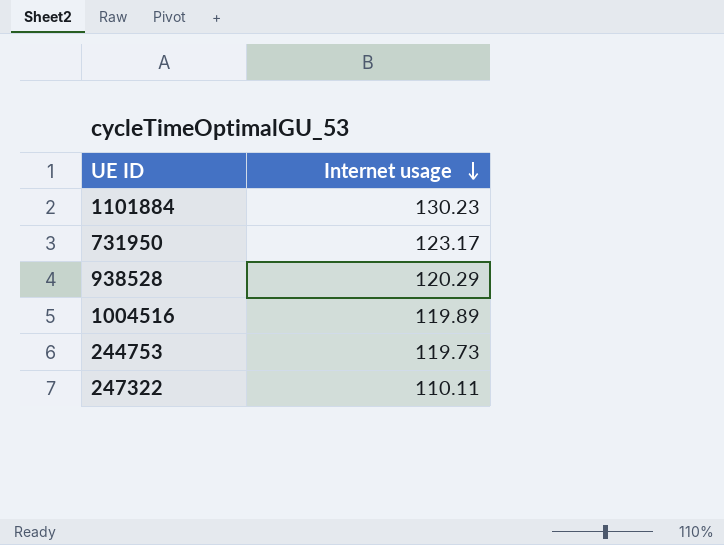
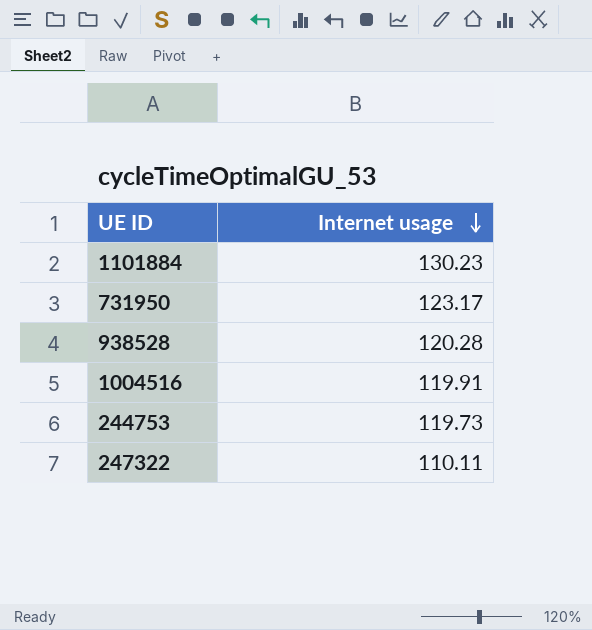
938528 | Internet usage: 120.29 -> 120.28
1004516 | Internet usage: 119.89 -> 119.91

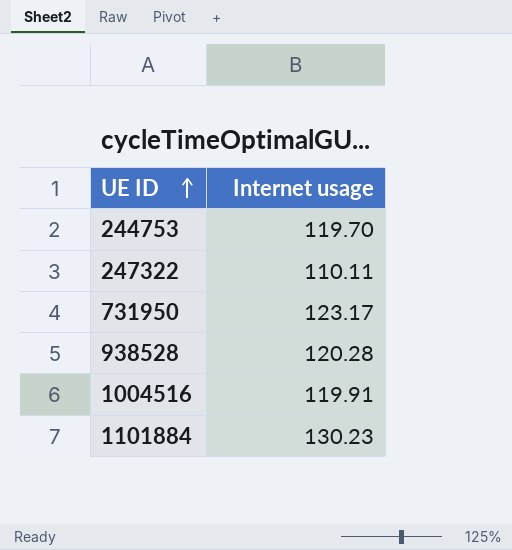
row order: Internet usage descending -> UE ID ascending
244753 | Internet usage: 119.73 -> 119.70

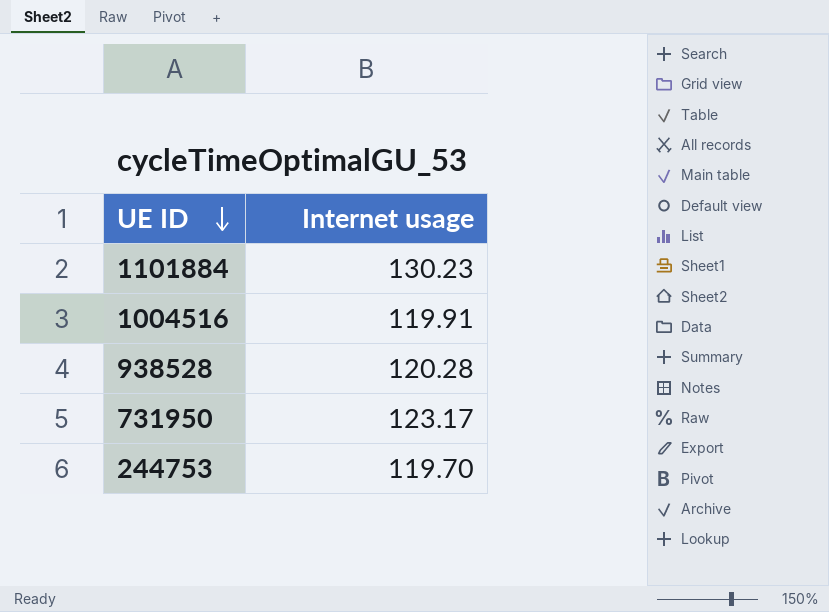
row order: UE ID ascending -> UE ID descending
row 247322: 110.11 -> none

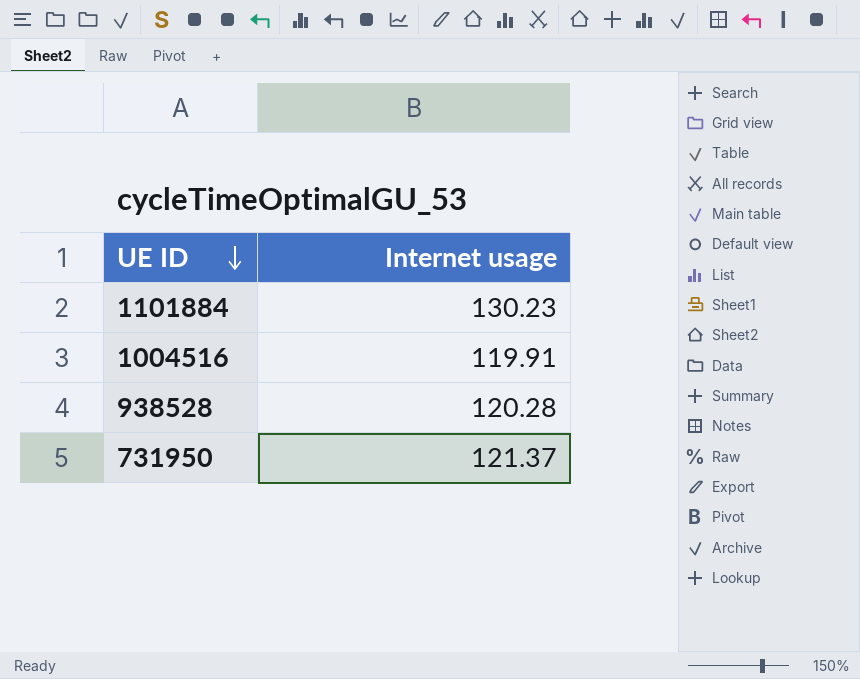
row 244753: 119.70 -> none
731950 | Internet usage: 123.17 -> 121.37

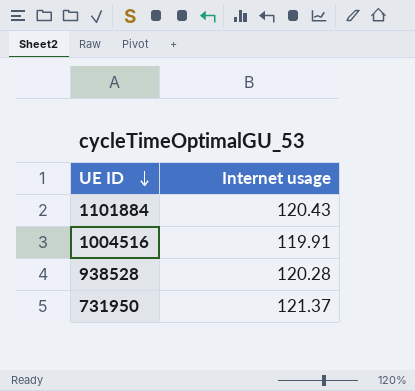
1101884 | Internet usage: 130.23 -> 120.43

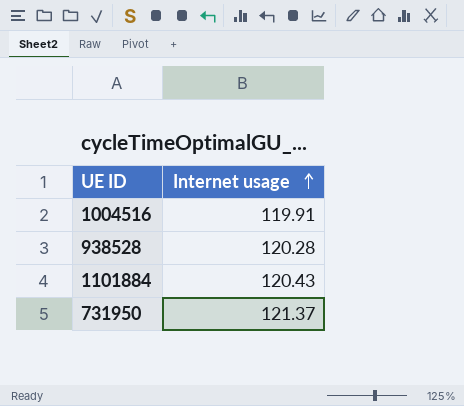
row order: UE ID descending -> Internet usage ascending

